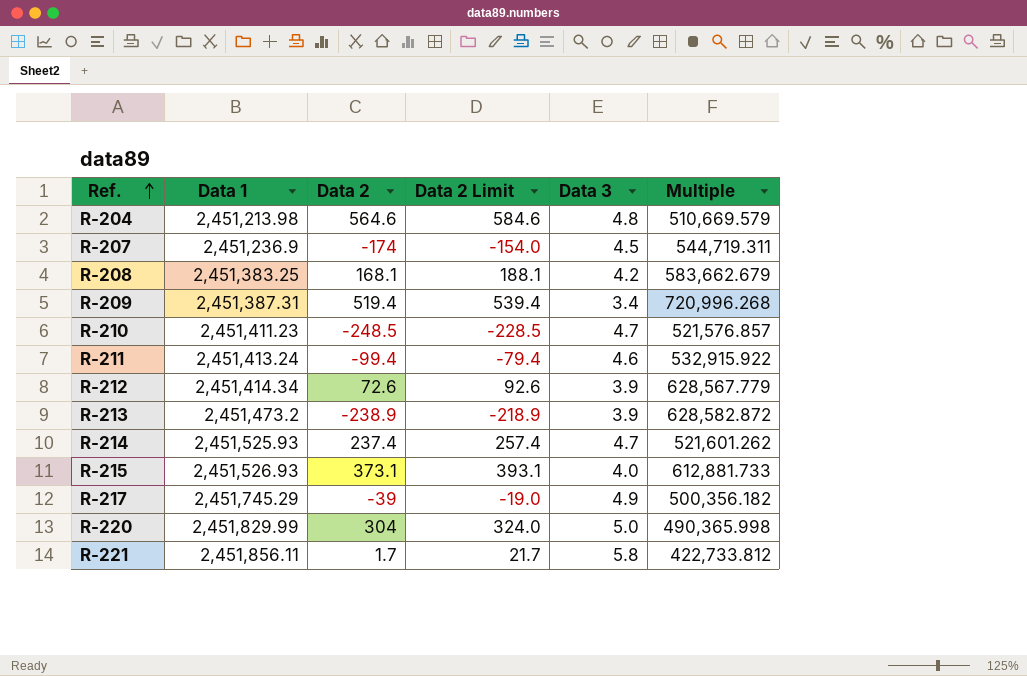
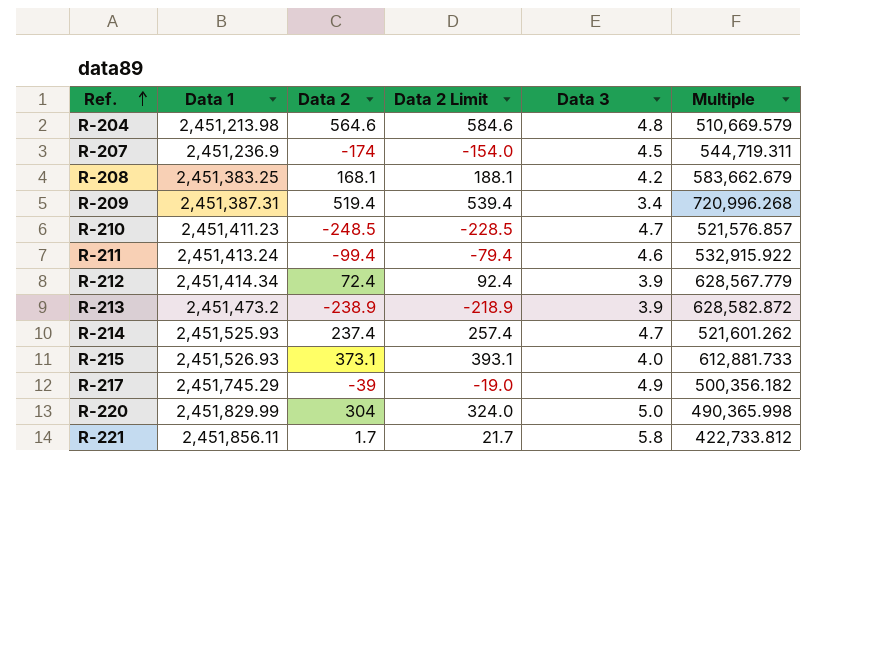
R-212 | Data 2: 72.6 -> 72.4
R-212 | Data 2 Limit: 92.6 -> 92.4

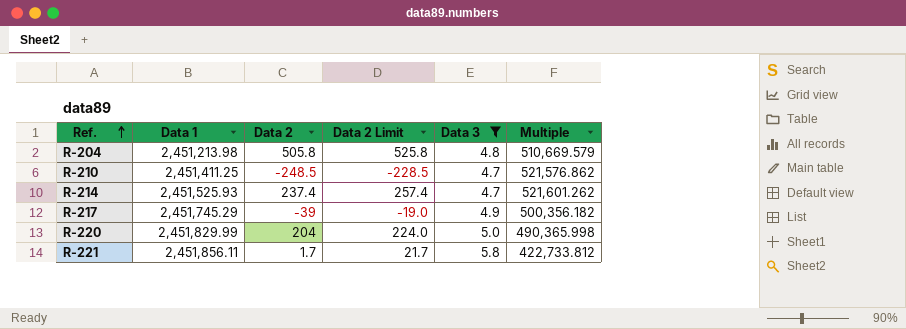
filter: none -> Data 3 >= 4.7
R-204 | Data 2: 564.6 -> 505.8
R-204 | Data 2 Limit: 584.6 -> 525.8
R-210 | Data 1: 2,451,411.23 -> 2,451,411.25
R-210 | Multiple: 521,576.857 -> 521,576.862
R-220 | Data 2: 304 -> 204
R-220 | Data 2 Limit: 324.0 -> 224.0

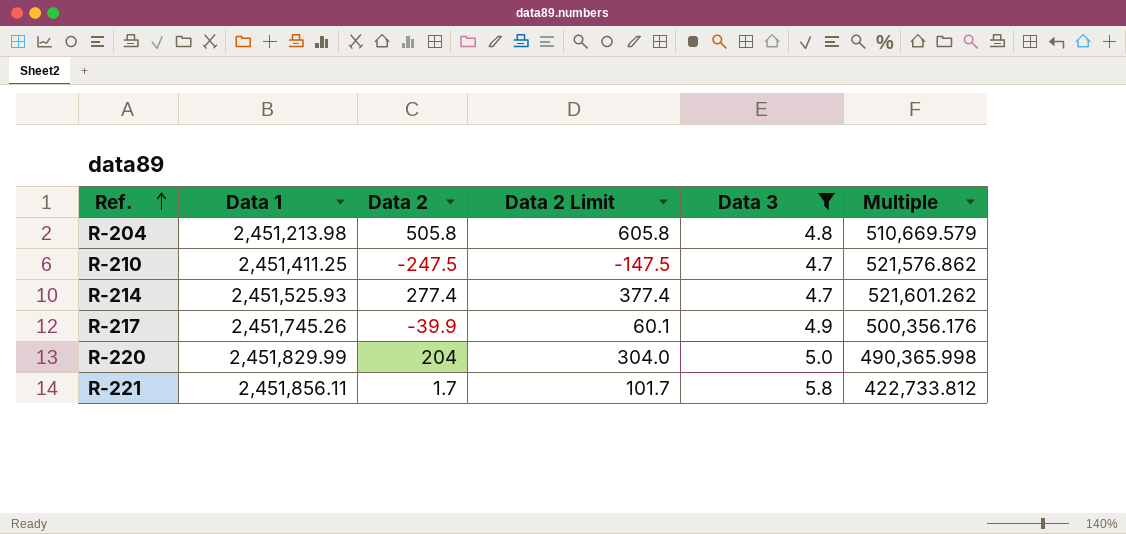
column Data 2 Limit | formula: [Data 2] + 20 -> [Data 2] + 100
R-210 | Data 2: -248.5 -> -247.5
R-214 | Data 2: 237.4 -> 277.4
R-217 | Data 1: 2,451,745.29 -> 2,451,745.26
R-217 | Data 2: -39 -> -39.9
R-217 | Multiple: 500,356.182 -> 500,356.176

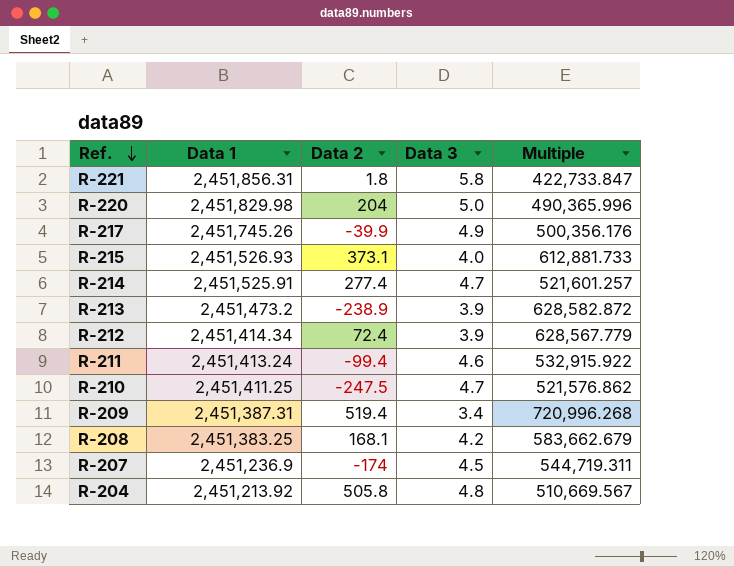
filter: Data 3 >= 4.7 -> none
row order: Ref. ascending -> Ref. descending
column Data 2 Limit | formula: [Data 2] + 100 -> none
R-221 | Data 1: 2,451,856.11 -> 2,451,856.31
R-221 | Data 2: 1.7 -> 1.8
R-221 | Multiple: 422,733.812 -> 422,733.847
R-220 | Data 1: 2,451,829.99 -> 2,451,829.98
R-220 | Multiple: 490,365.998 -> 490,365.996
R-214 | Data 1: 2,451,525.93 -> 2,451,525.91
R-214 | Multiple: 521,601.262 -> 521,601.257
R-204 | Data 1: 2,451,213.98 -> 2,451,213.92
R-204 | Multiple: 510,669.579 -> 510,669.567

